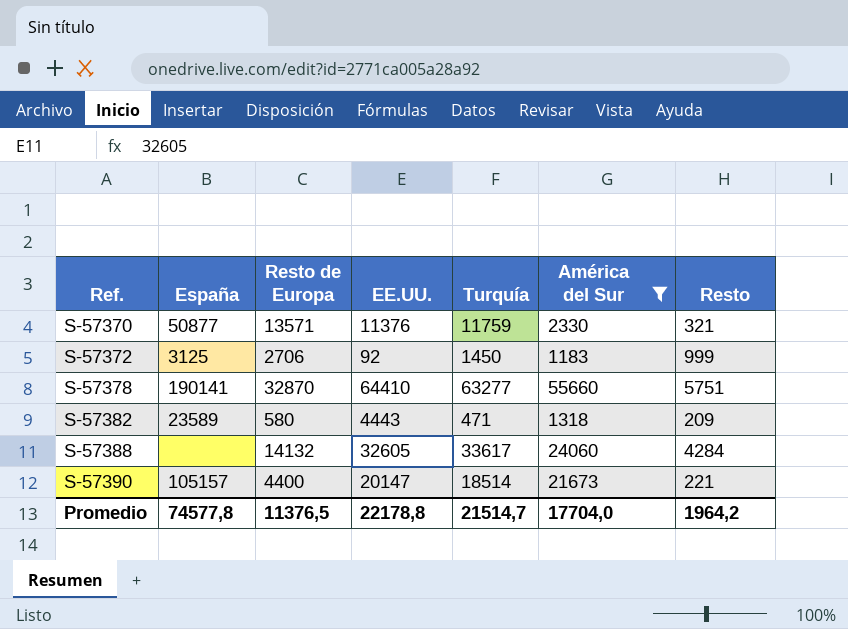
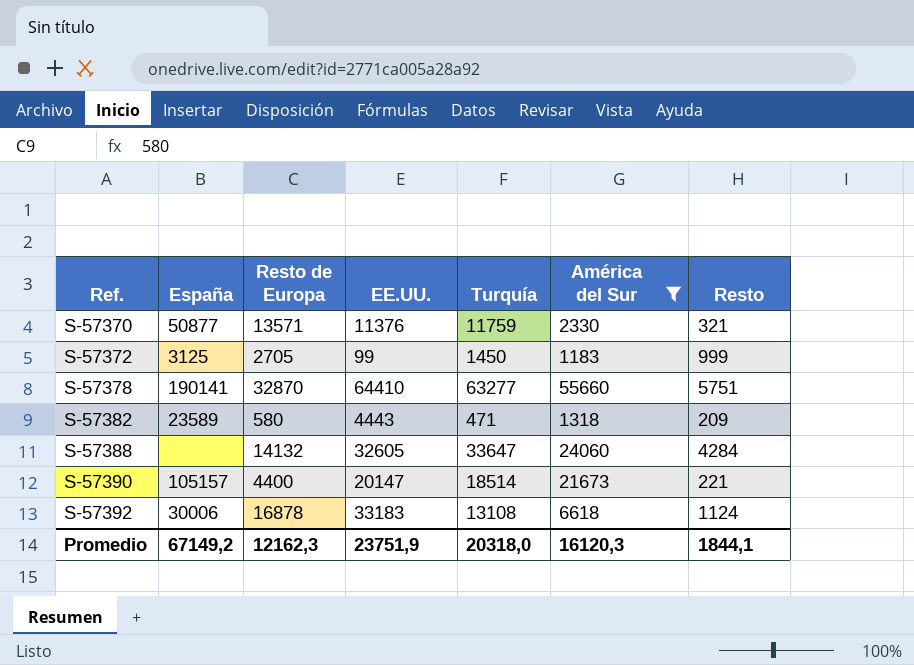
S-57372 | Resto de Europa: 2706 -> 2705
S-57372 | EE.UU.: 92 -> 99
S-57388 | Turquía: 33617 -> 33647
row S-57392: none -> 30006 | 16878 | 33183 | 13108 | 6618 | 1124
Promedio | España: 74577,8 -> 67149,2
Promedio | Resto de Europa: 11376,5 -> 12162,3
Promedio | EE.UU.: 22178,8 -> 23751,9
Promedio | Turquía: 21514,7 -> 20318,0
Promedio | América del Sur: 17704,0 -> 16120,3
Promedio | Resto: 1964,2 -> 1844,1

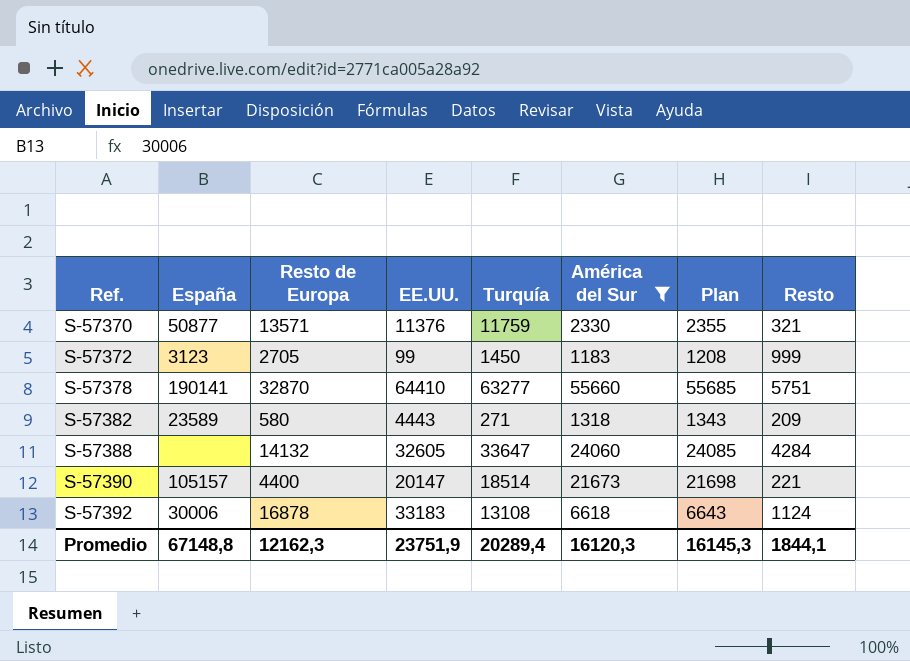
column Plan | formula: none -> [América del Sur] + 25
S-57372 | España: 3125 -> 3123
S-57382 | Turquía: 471 -> 271
Promedio | España: 67149,2 -> 67148,8
Promedio | Turquía: 20318,0 -> 20289,4

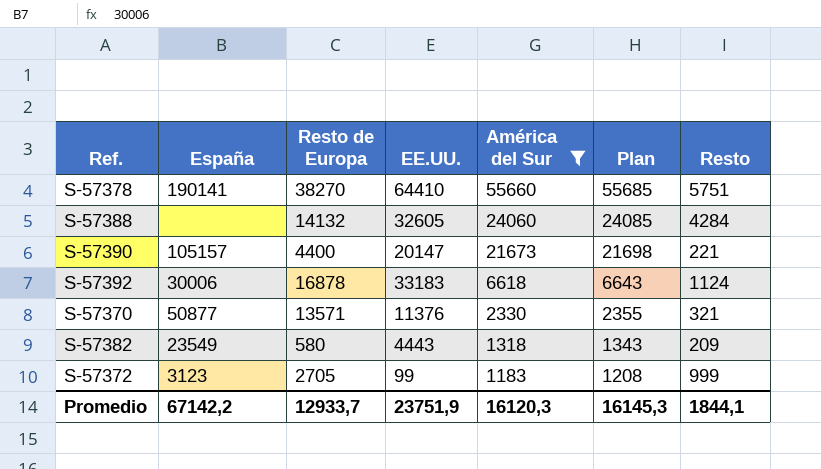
row order: Ref. ascending -> América del Sur descending
column Turquía | position: 5 -> none
S-57378 | Resto de Europa: 32870 -> 38270
S-57382 | España: 23589 -> 23549
Promedio | España: 67148,8 -> 67142,2
Promedio | Resto de Europa: 12162,3 -> 12933,7

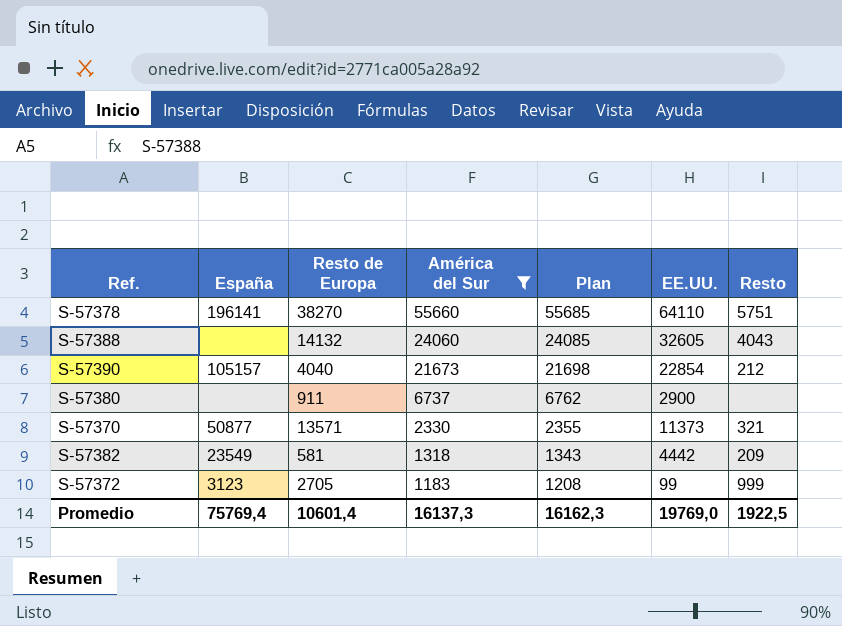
column EE.UU. | position: 4 -> 6
row S-57392: 30006 | 16878 | 33183 | 6618 | 6643 | 1124 -> none
S-57378 | España: 190141 -> 196141
S-57378 | EE.UU.: 64410 -> 64110
S-57388 | Resto: 4284 -> 4043
S-57390 | Resto de Europa: 4400 -> 4040
S-57390 | EE.UU.: 20147 -> 22854
S-57390 | Resto: 221 -> 212
row S-57380: none -> none | 911 | 6737 | 6762 | 2900 | none
S-57370 | EE.UU.: 11376 -> 11373
S-57382 | Resto de Europa: 580 -> 581
S-57382 | EE.UU.: 4443 -> 4442
Promedio | España: 67142,2 -> 75769,4
Promedio | Resto de Europa: 12933,7 -> 10601,4
Promedio | América del Sur: 16120,3 -> 16137,3
Promedio | Plan: 16145,3 -> 16162,3
Promedio | EE.UU.: 23751,9 -> 19769,0
Promedio | Resto: 1844,1 -> 1922,5

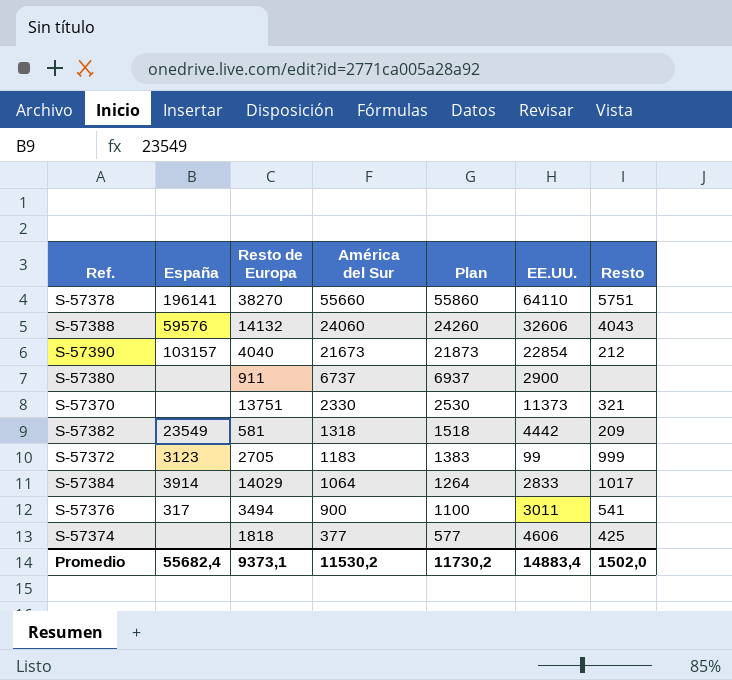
filter: América del Sur >= 1183 -> none
column Plan | formula: [América del Sur] + 25 -> [América del Sur] + 200
S-57388 | España: none -> 59576
S-57388 | EE.UU.: 32605 -> 32606
S-57390 | España: 105157 -> 103157
S-57370 | España: 50877 -> none
S-57370 | Resto de Europa: 13571 -> 13751
Promedio | España: 75769,4 -> 55682,4
Promedio | Resto de Europa: 10601,4 -> 9373,1
Promedio | América del Sur: 16137,3 -> 11530,2
Promedio | Plan: 16162,3 -> 11730,2
Promedio | EE.UU.: 19769,0 -> 14883,4
Promedio | Resto: 1922,5 -> 1502,0

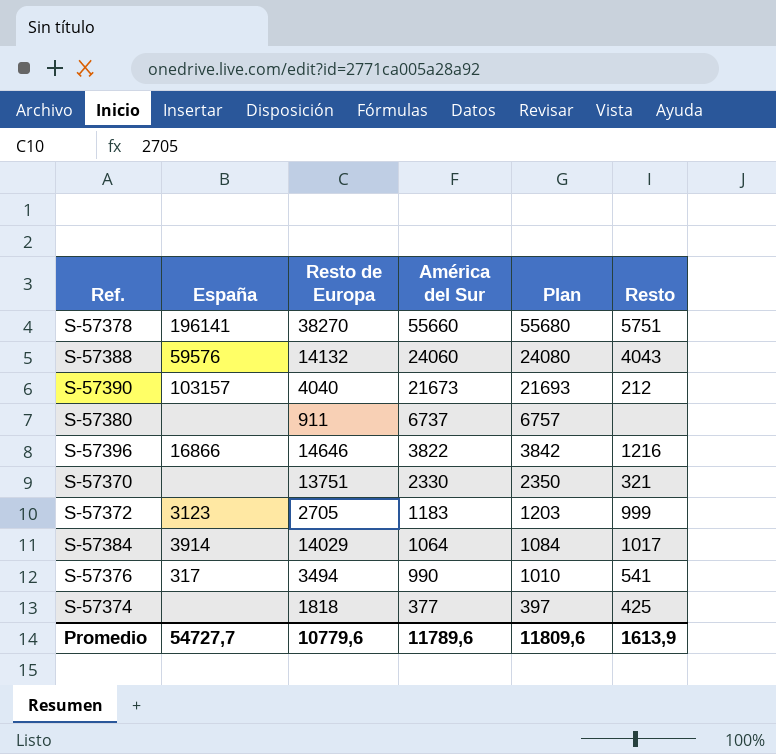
column EE.UU. | position: 6 -> none
column Plan | formula: [América del Sur] + 200 -> [América del Sur] + 20
row S-57382: 23549 | 581 | 1318 | 1518 | 4442 | 209 -> none
row S-57396: none -> 16866 | 14646 | 3822 | 3842 | 1216
S-57376 | América del Sur: 900 -> 990
Promedio | España: 55682,4 -> 54727,7
Promedio | Resto de Europa: 9373,1 -> 10779,6
Promedio | América del Sur: 11530,2 -> 11789,6
Promedio | Plan: 11730,2 -> 11809,6
Promedio | Resto: 1502,0 -> 1613,9

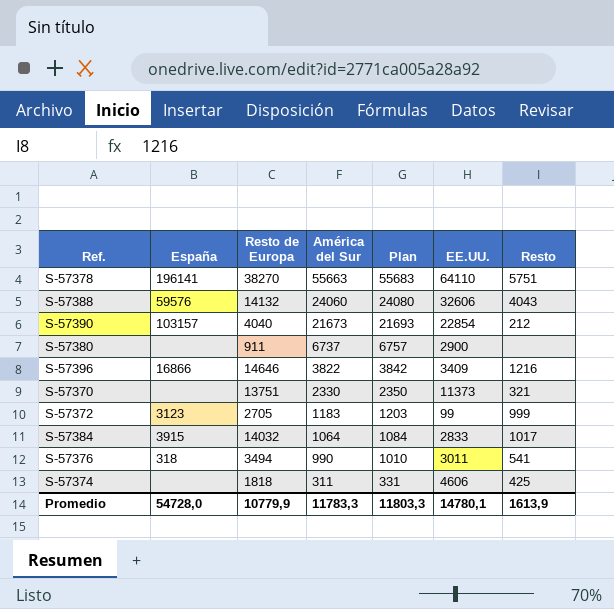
column EE.UU. | position: none -> 6
S-57378 | América del Sur: 55660 -> 55663
S-57378 | Plan: 55680 -> 55683
S-57384 | España: 3914 -> 3915
S-57384 | Resto de Europa: 14029 -> 14032
S-57376 | España: 317 -> 318
S-57374 | América del Sur: 377 -> 311
S-57374 | Plan: 397 -> 331
Promedio | España: 54727,7 -> 54728,0
Promedio | Resto de Europa: 10779,6 -> 10779,9
Promedio | América del Sur: 11789,6 -> 11783,3
Promedio | Plan: 11809,6 -> 11803,3

